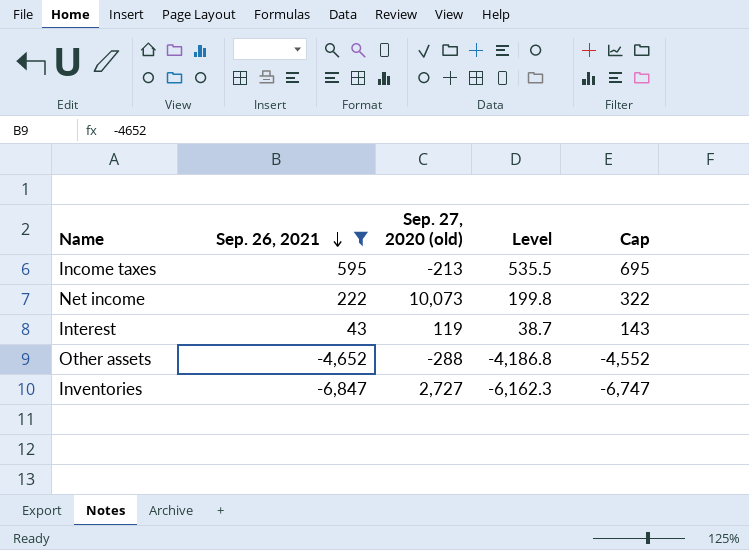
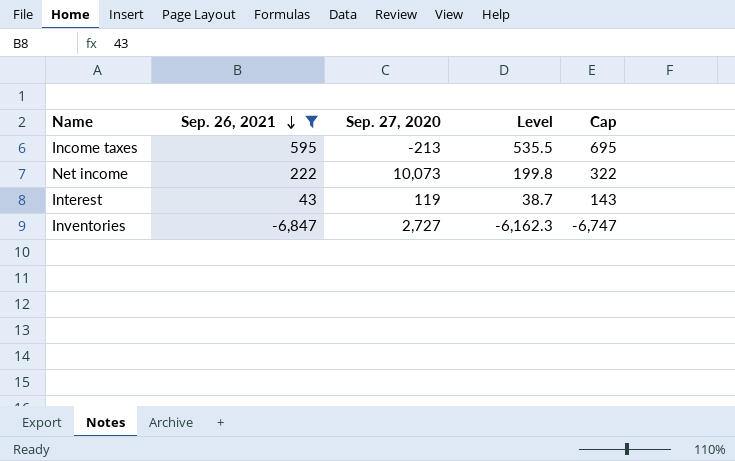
column name: Sep. 27, 2020 (old) -> Sep. 27, 2020
row Other assets: -4,652 | -288 | -4,186.8 | -4,552 -> none

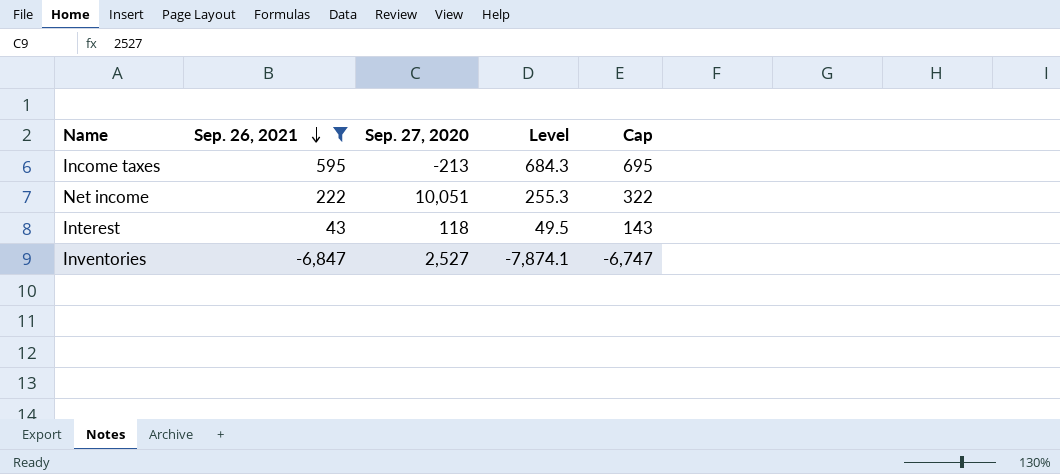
column Level | formula: [Sep. 26, 2021] * 0.9 -> [Sep. 26, 2021] * 1.15
Net income | Sep. 27, 2020: 10,073 -> 10,051
Interest | Sep. 27, 2020: 119 -> 118
Inventories | Sep. 27, 2020: 2,727 -> 2,527

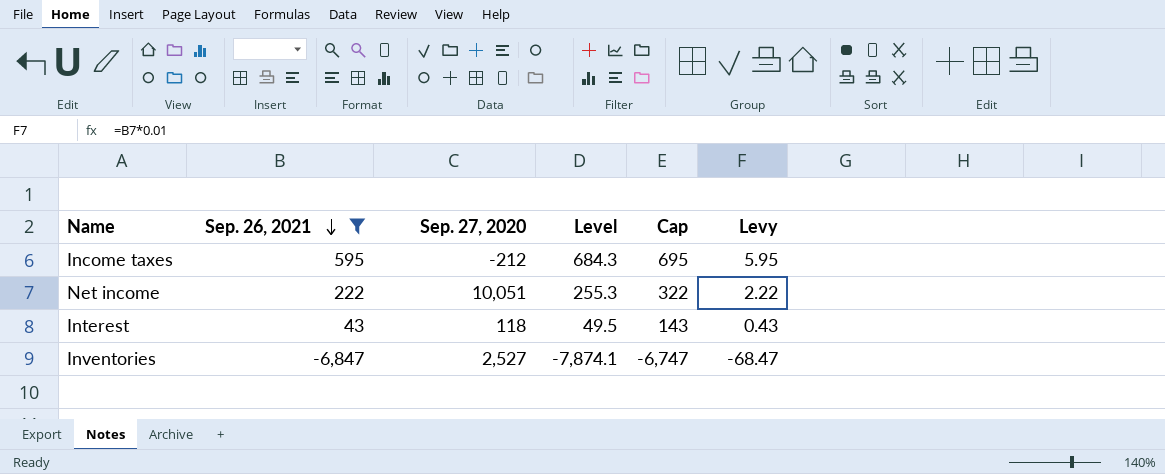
column Levy | formula: none -> [Sep. 26, 2021] * 0.01
Income taxes | Sep. 27, 2020: -213 -> -212

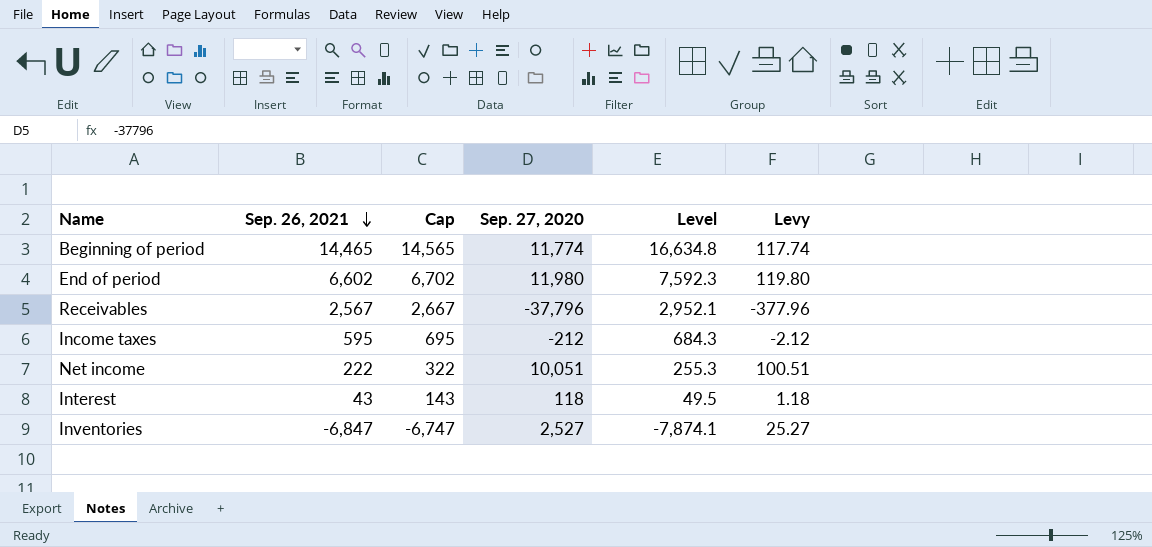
filter: Sep. 26, 2021 <= 595 -> none
column Cap | position: 5 -> 3
column Levy | formula: [Sep. 26, 2021] * 0.01 -> [Sep. 27, 2020] * 0.01

